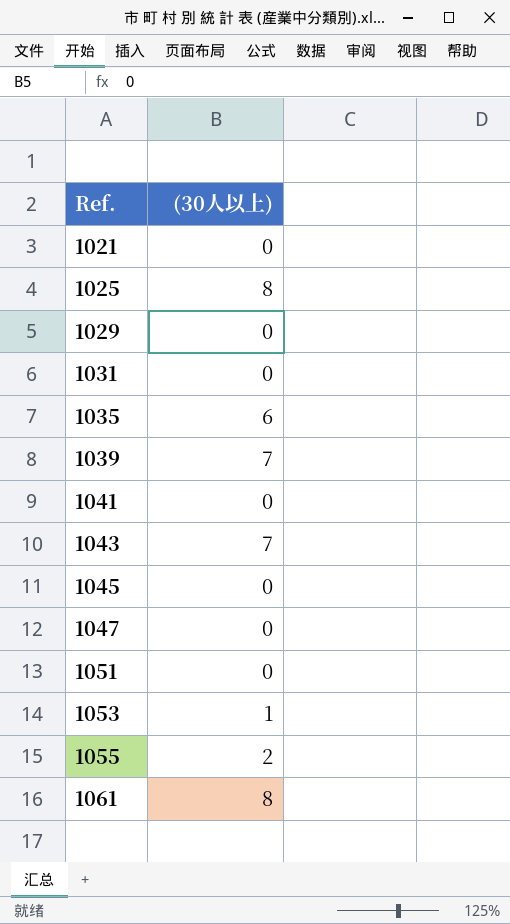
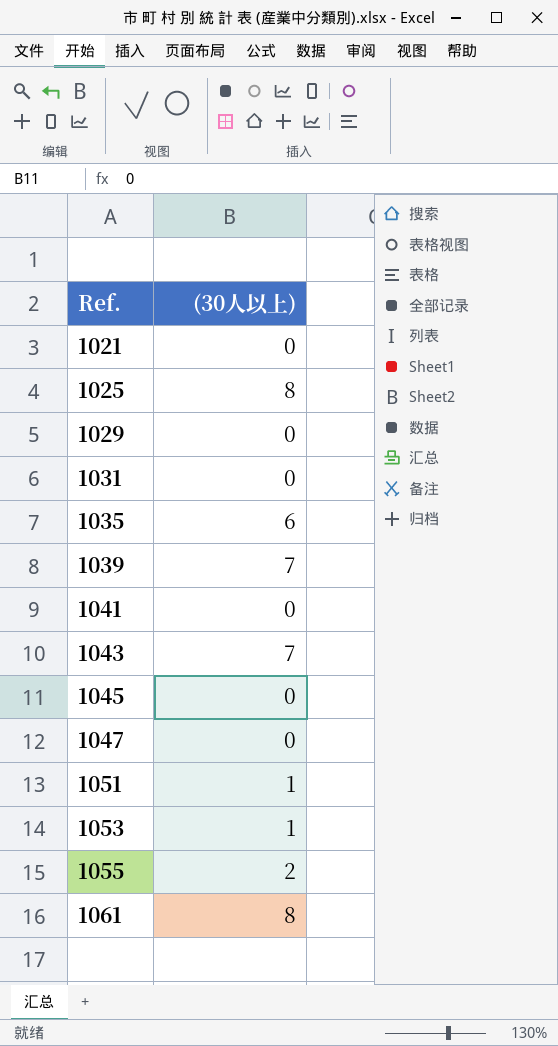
1051 | (30人以上): 0 -> 1

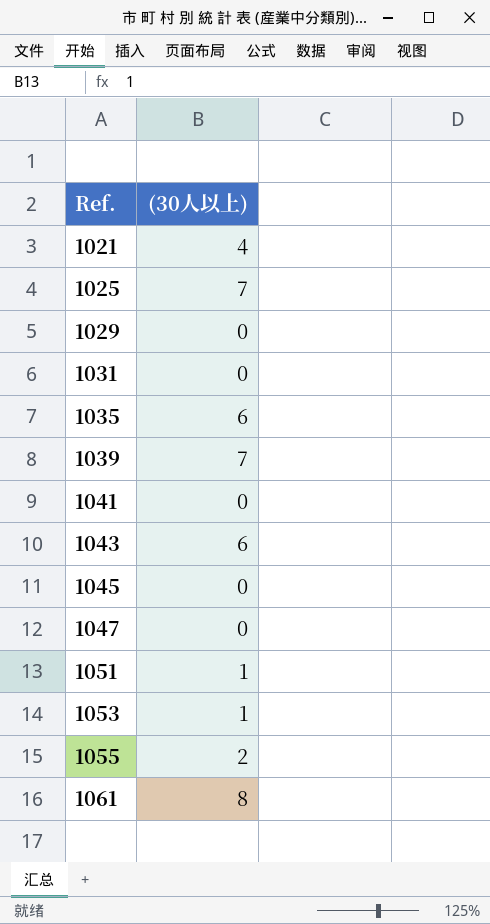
1021 | (30人以上): 0 -> 4
1025 | (30人以上): 8 -> 7
1043 | (30人以上): 7 -> 6

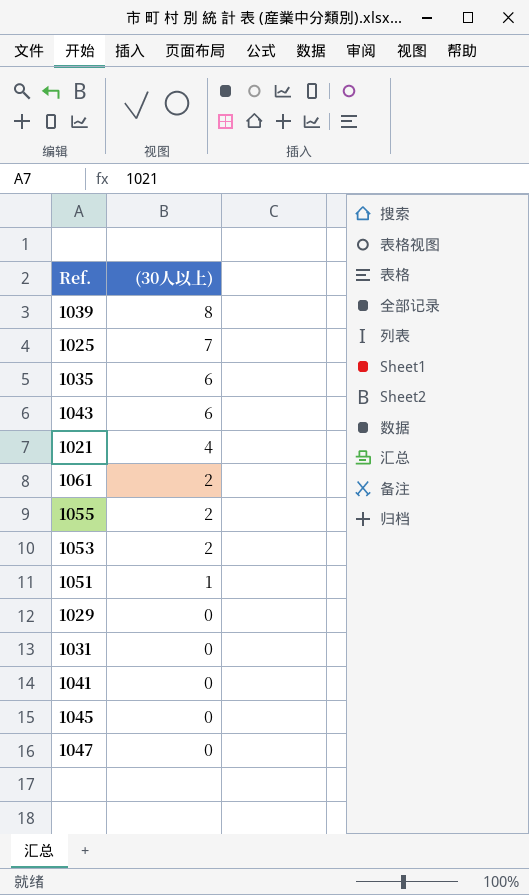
row order: Ref. ascending -> (30人以上) descending
1039 | (30人以上): 7 -> 8
1061 | (30人以上): 8 -> 2
1053 | (30人以上): 1 -> 2

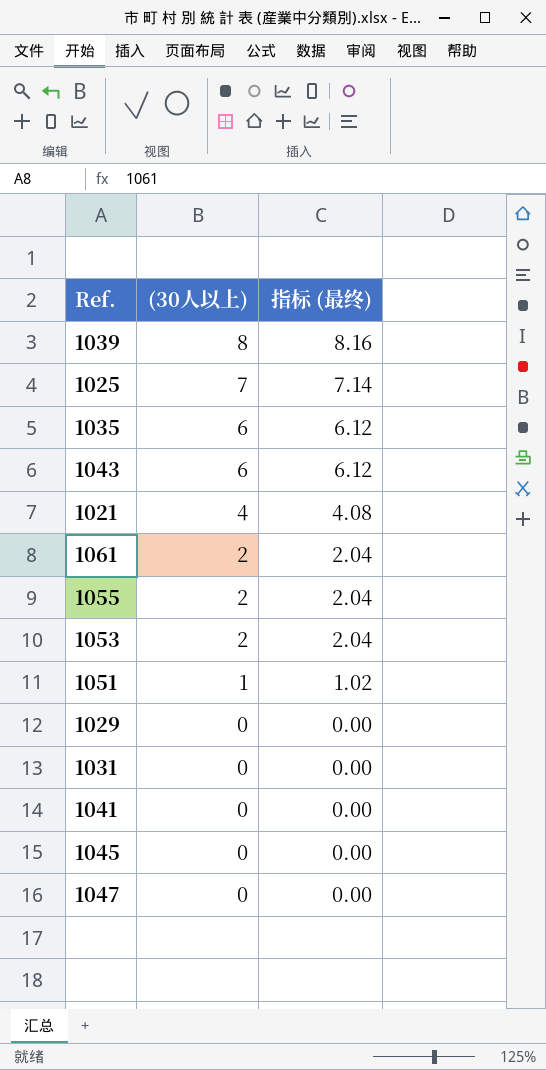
column 指标 (最终) | formula: none -> [(30人以上)] * 1.02

